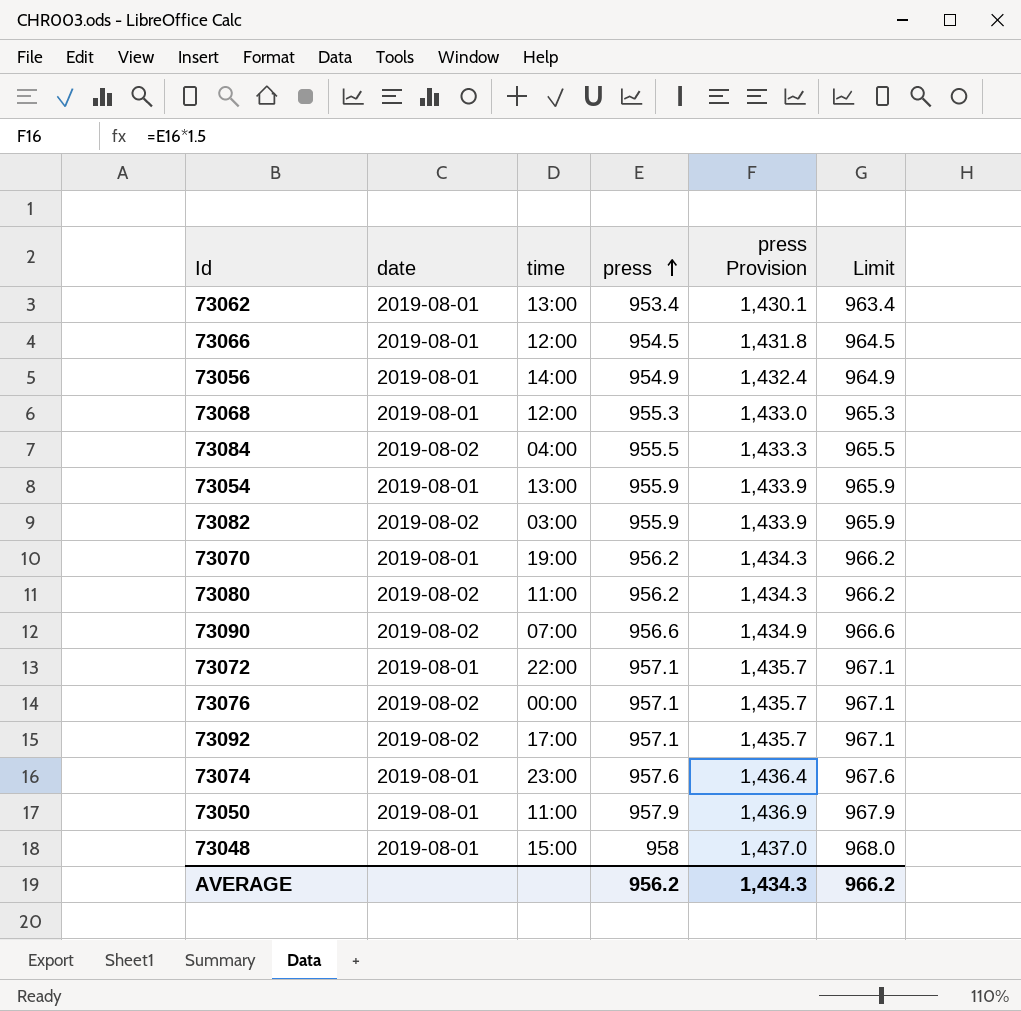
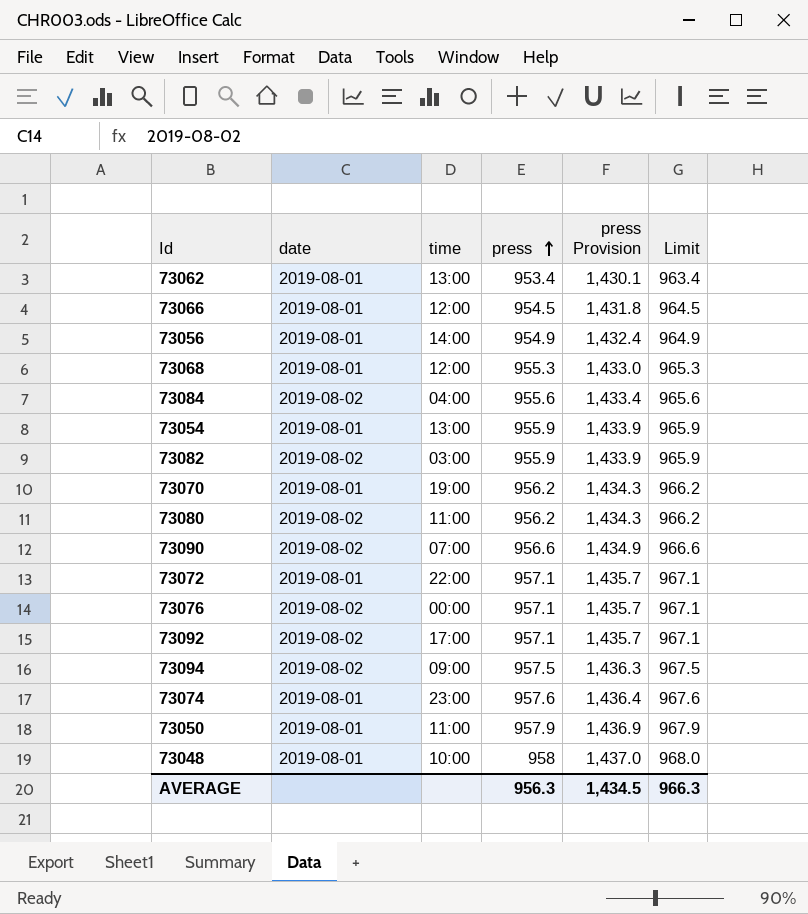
73084 | press: 955.5 -> 955.6
73084 | press Provision: 1,433.3 -> 1,433.4
73084 | Limit: 965.5 -> 965.6
row 73094: none -> 2019-08-02 | 09:00 | 957.5 | 1,436.3 | 967.5
73048 | time: 15:00 -> 10:00
AVERAGE | press: 956.2 -> 956.3
AVERAGE | press Provision: 1,434.3 -> 1,434.5
AVERAGE | Limit: 966.2 -> 966.3

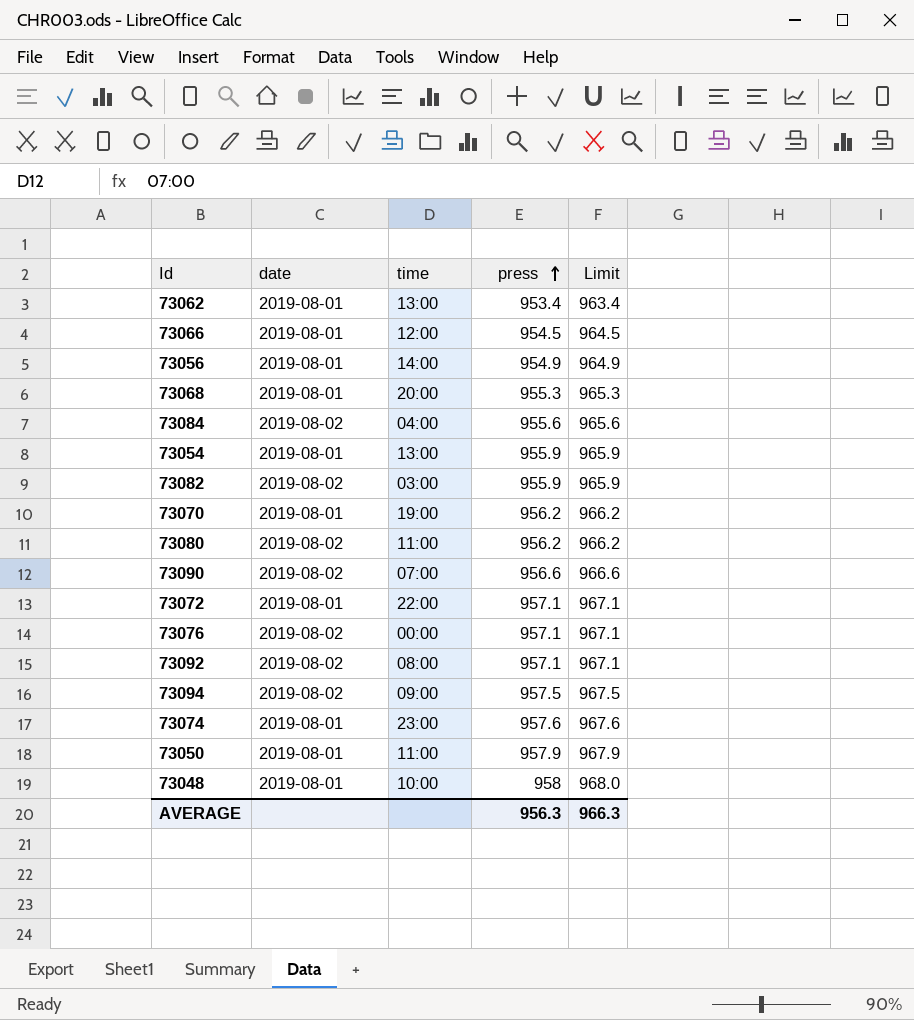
column press Provision | formula: [press] * 1.5 -> none
73068 | time: 12:00 -> 20:00
73092 | time: 17:00 -> 08:00

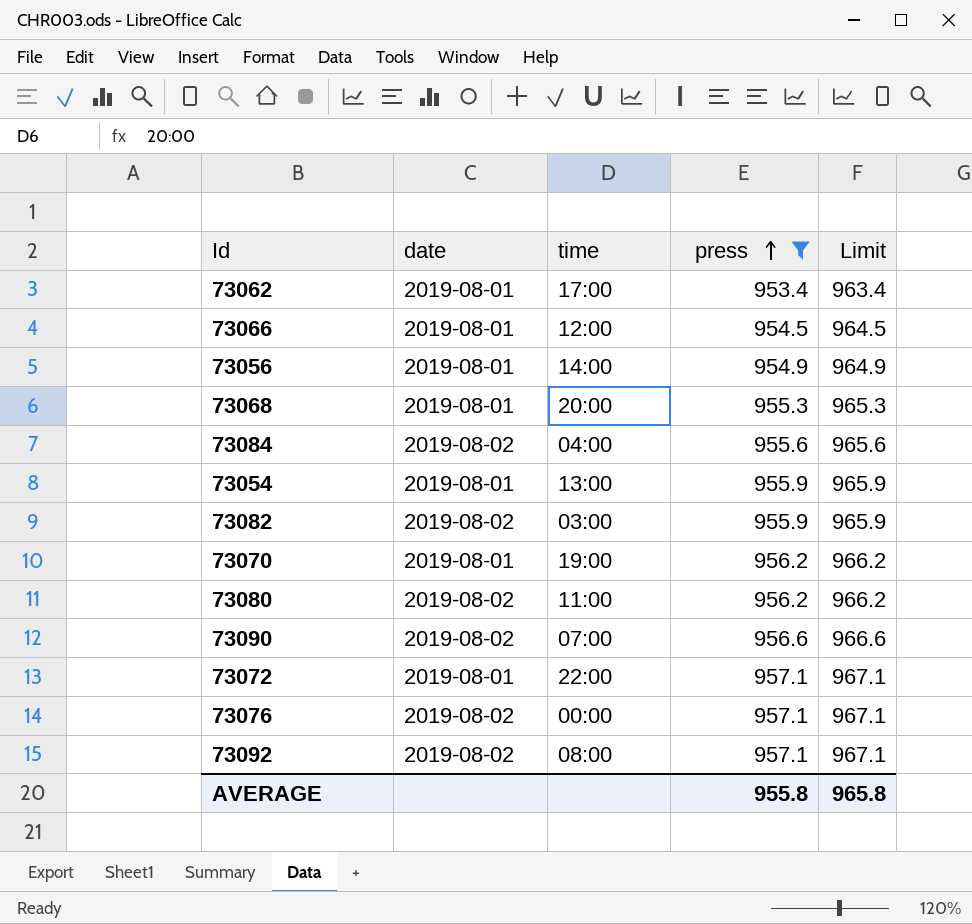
filter: none -> press <= 957.1
73062 | time: 13:00 -> 17:00
AVERAGE | press: 956.3 -> 955.8
AVERAGE | Limit: 966.3 -> 965.8

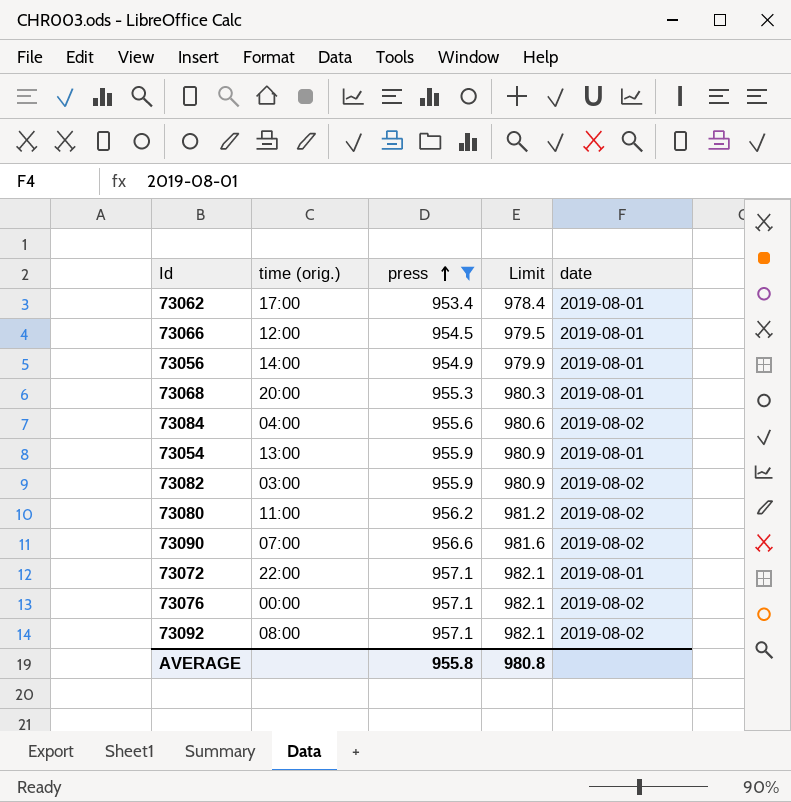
column name: time -> time (orig.)
column Limit | formula: [press] + 10 -> [press] + 25
column date | position: 2 -> 5
row 73070: 2019-08-01 | 19:00 | 956.2 | 966.2 -> none
AVERAGE | Limit: 965.8 -> 980.8

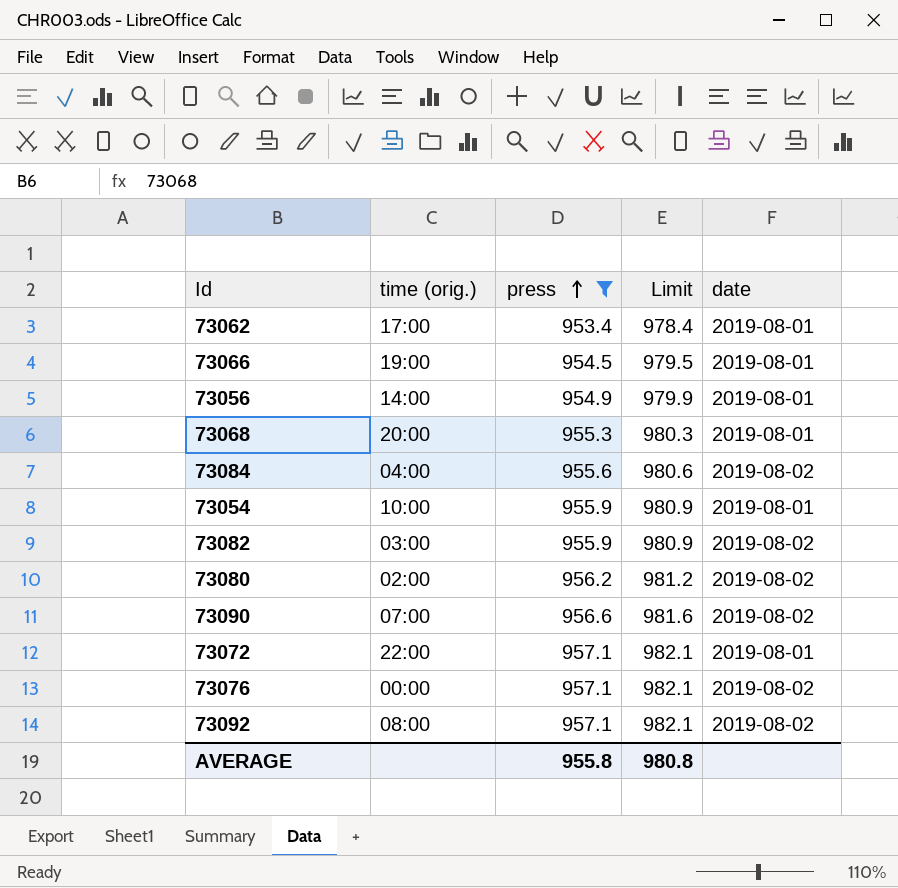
73066 | time (orig.): 12:00 -> 19:00
73054 | time (orig.): 13:00 -> 10:00
73080 | time (orig.): 11:00 -> 02:00

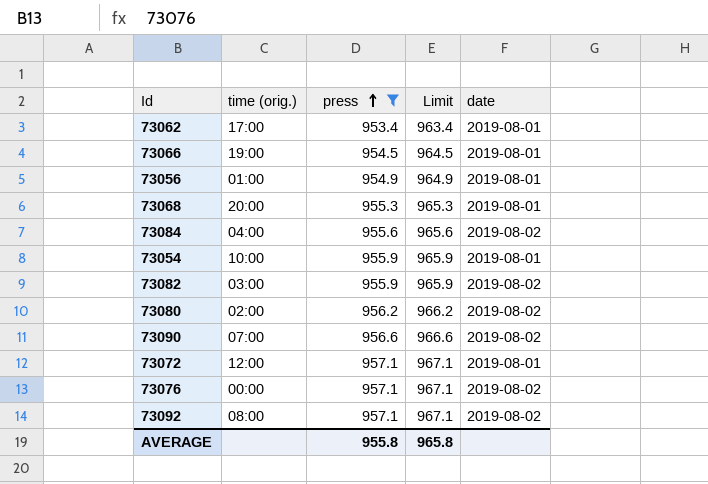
column Limit | formula: [press] + 25 -> [press] + 10
73056 | time (orig.): 14:00 -> 01:00
73072 | time (orig.): 22:00 -> 12:00
AVERAGE | Limit: 980.8 -> 965.8

